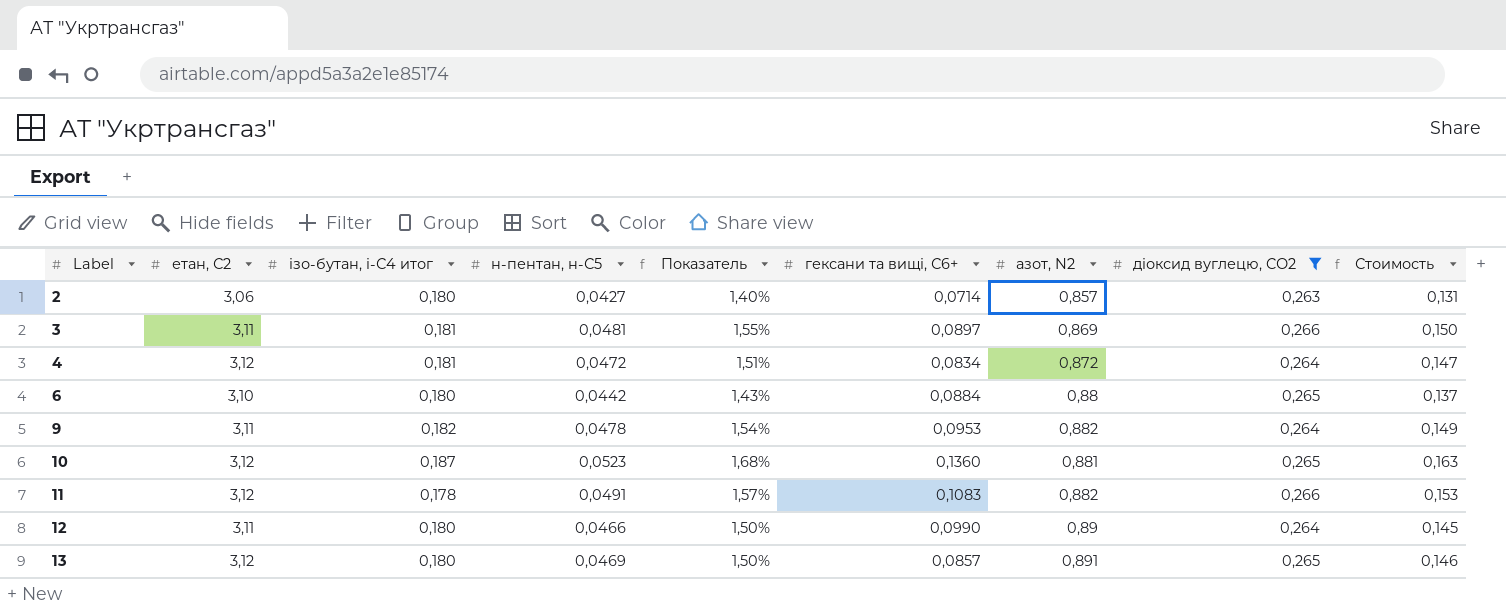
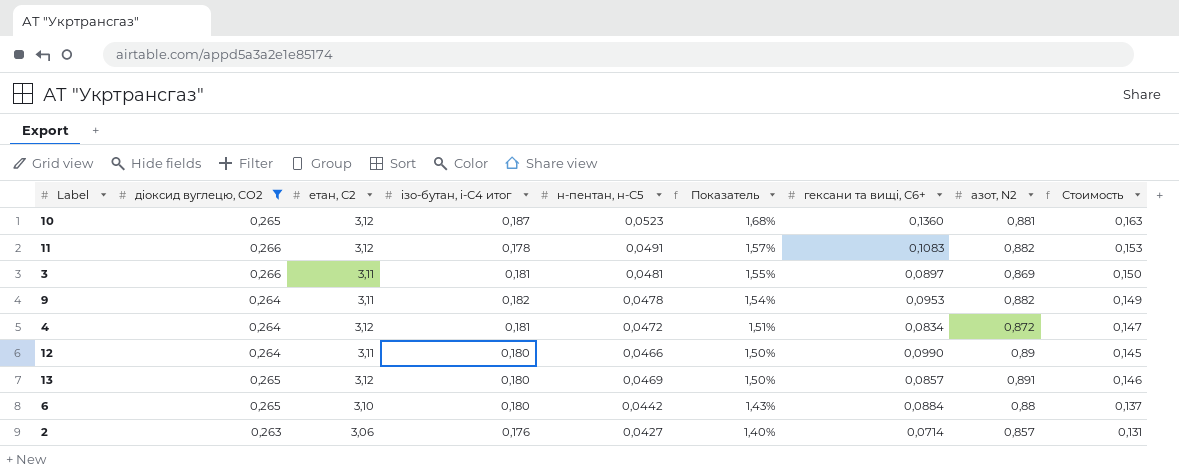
row order: Label ascending -> Показатель descending
column діоксид вуглецю, CО2 | position: 8 -> 2
2 | ізо-бутан, і-С4 итог: 0,180 -> 0,176

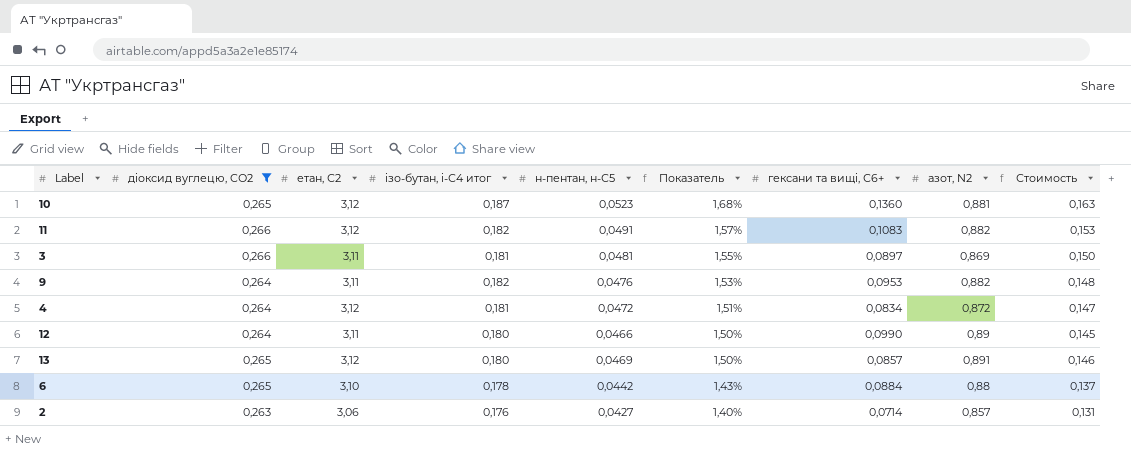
11 | ізо-бутан, і-С4 итог: 0,178 -> 0,182
9 | н-пентан, н-С5: 0,0478 -> 0,0476
9 | Показатель: 1,54% -> 1,53%
9 | Стоимость: 0,149 -> 0,148
6 | ізо-бутан, і-С4 итог: 0,180 -> 0,178

